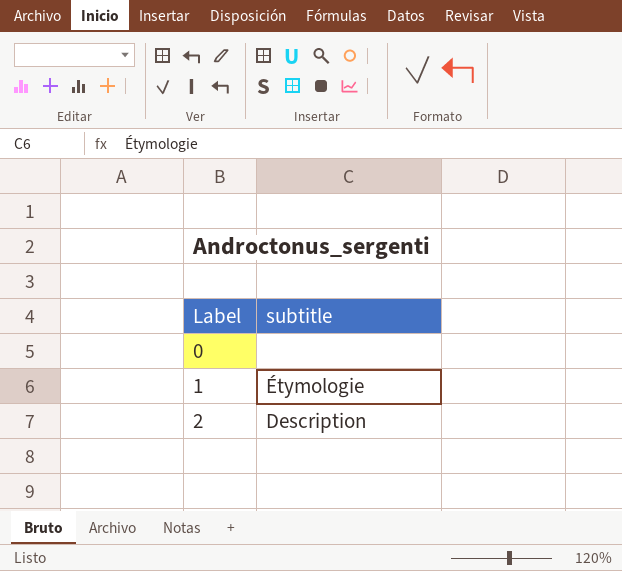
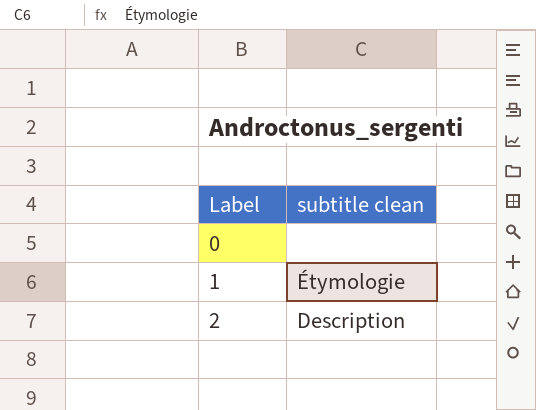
column name: subtitle -> subtitle clean

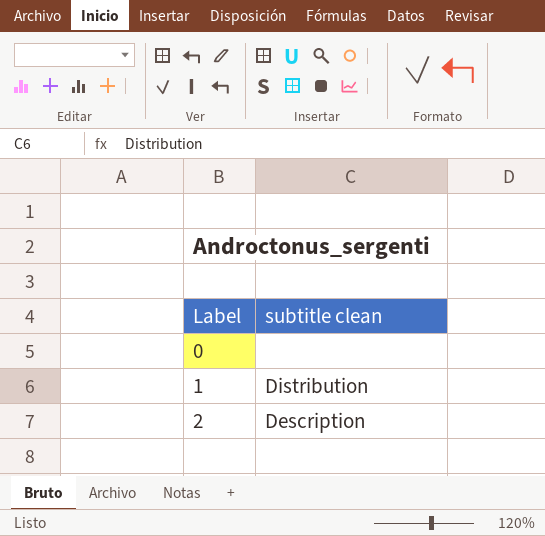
1 | subtitle clean: Étymologie -> Distribution

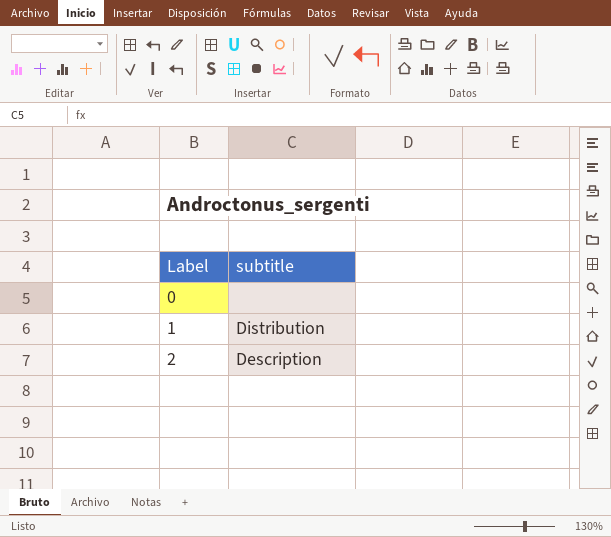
column name: subtitle clean -> subtitle

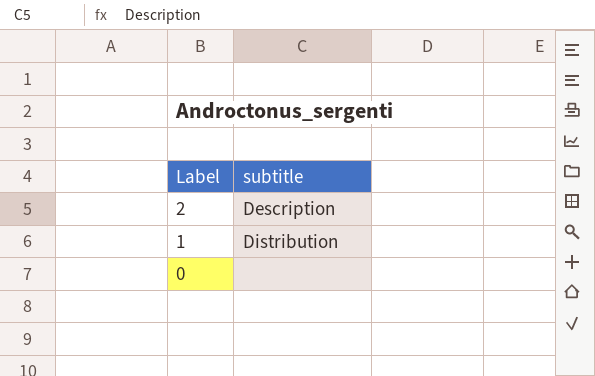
row order: Label ascending -> Label descending

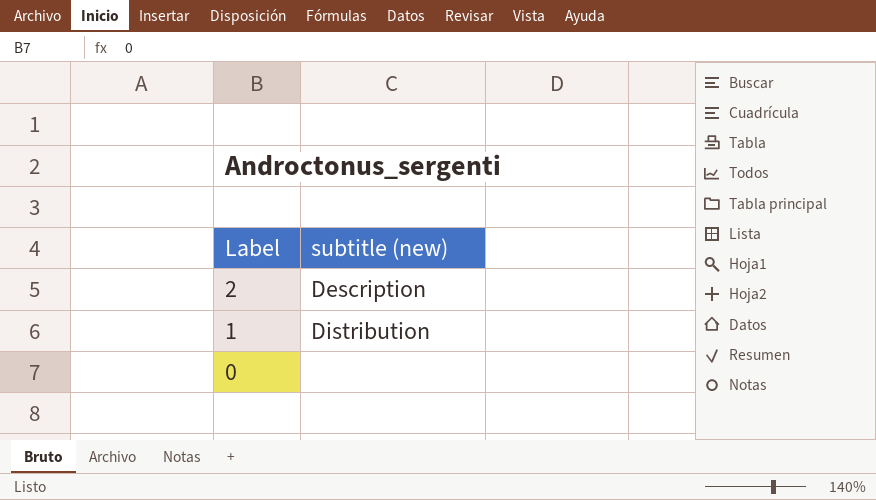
column name: subtitle -> subtitle (new)

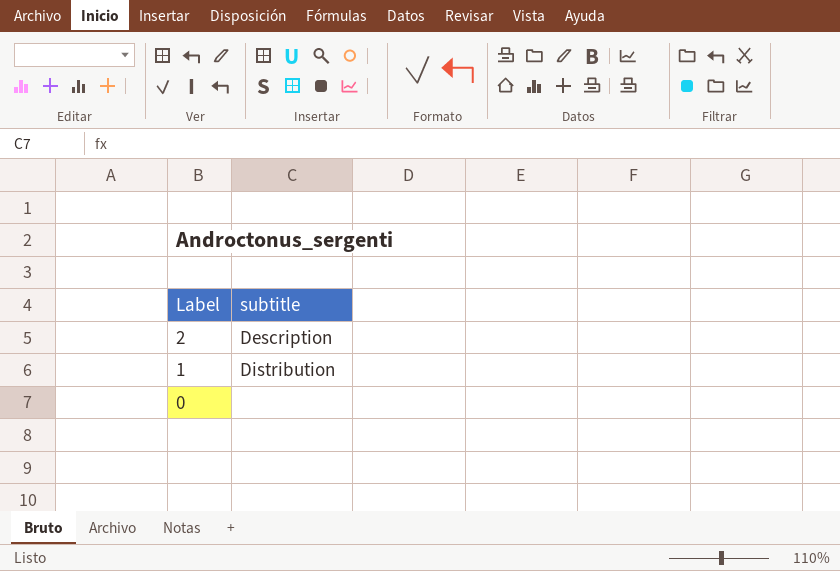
column name: subtitle (new) -> subtitle

